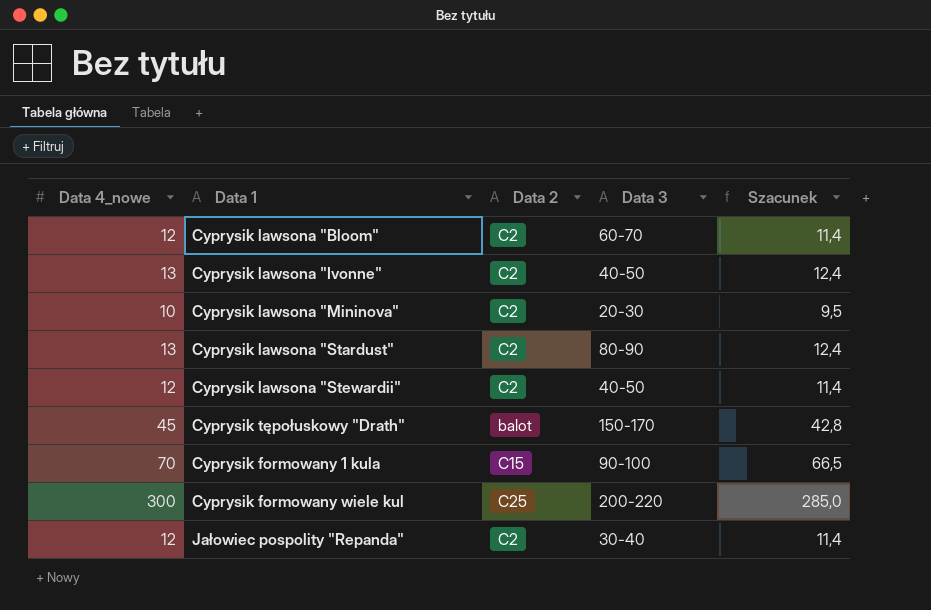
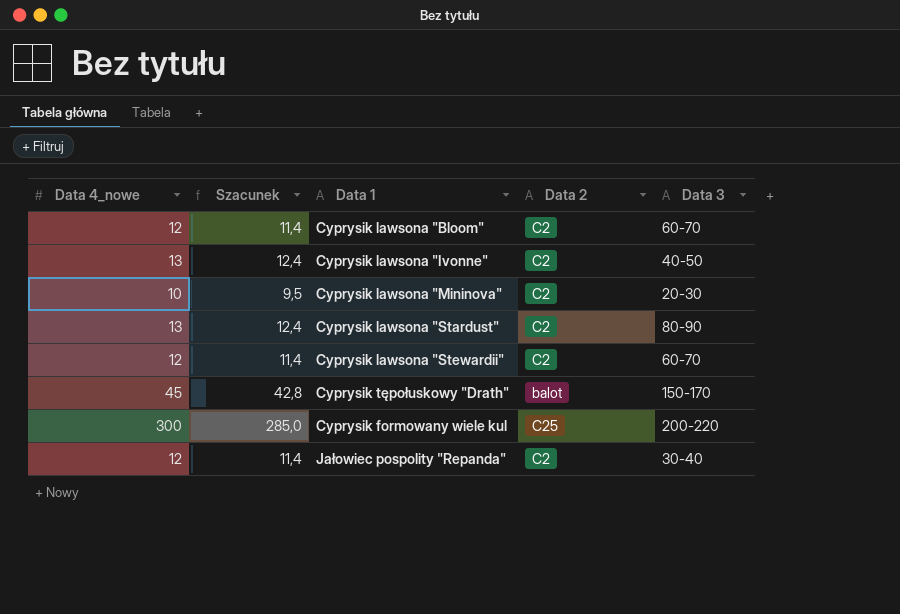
column Szacunek | position: 5 -> 2
row Cyprysik formowany 1 kula: 70 | C15 | 90-100 | 66,5 -> none
Cyprysik lawsona "Stewardii" | Data 3: 40-50 -> 60-70

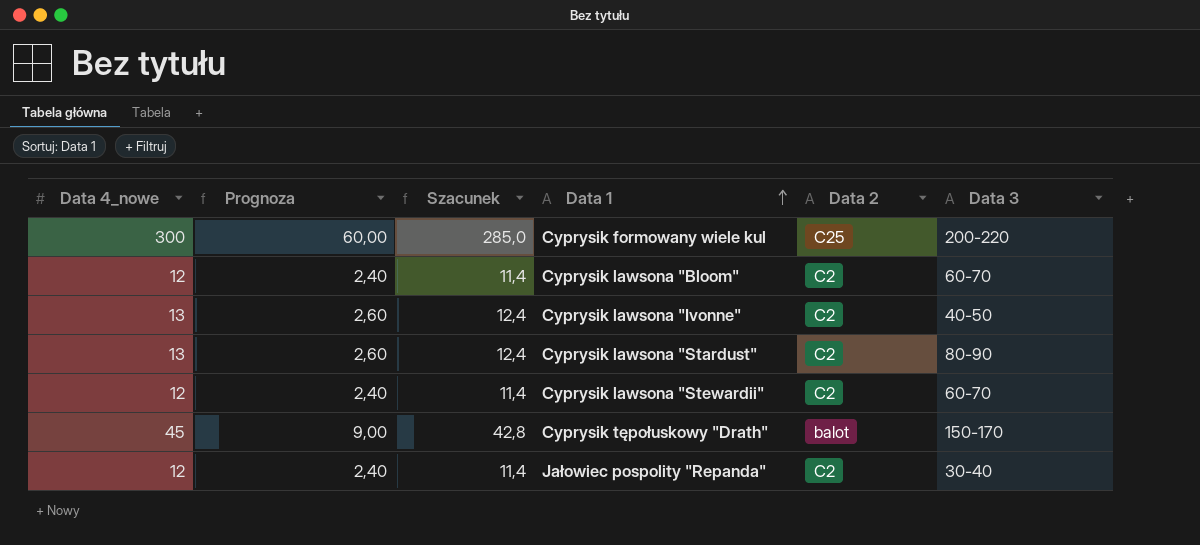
row order: none -> Data 1 ascending
column Prognoza | formula: none -> [Data 4_nowe] * 0,2
row Cyprysik lawsona "Mininova": 10 | 9,5 | C2 | 20-30 -> none

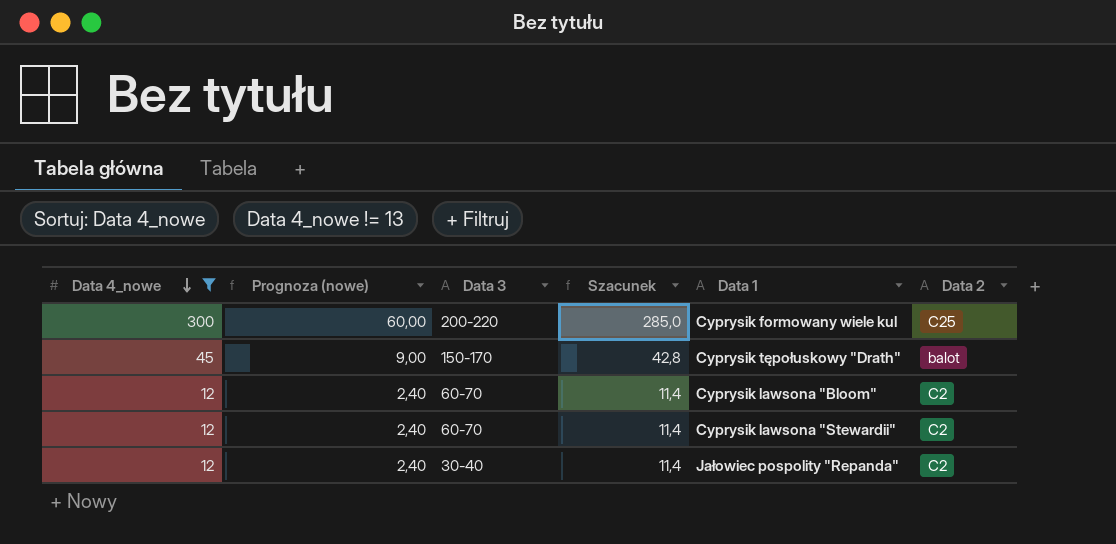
filter: none -> Data 4_nowe != 13
row order: Data 1 ascending -> Data 4_nowe descending
column name: Prognoza -> Prognoza (nowe)
column Data 3 | position: 6 -> 3

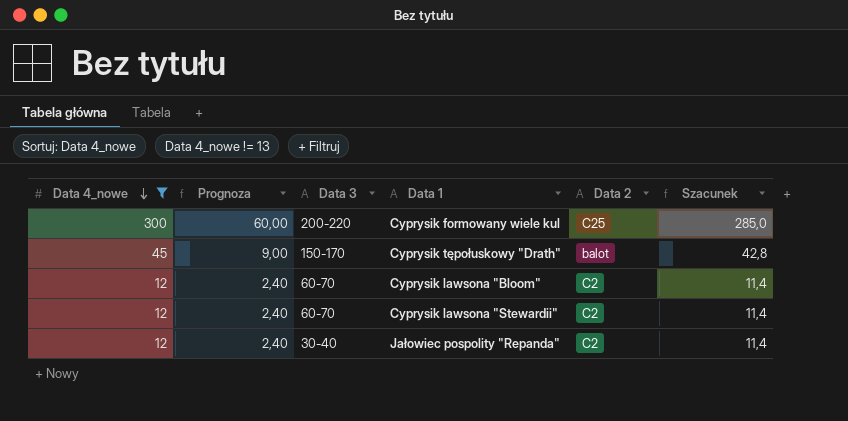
column name: Prognoza (nowe) -> Prognoza
column Szacunek | position: 4 -> 6

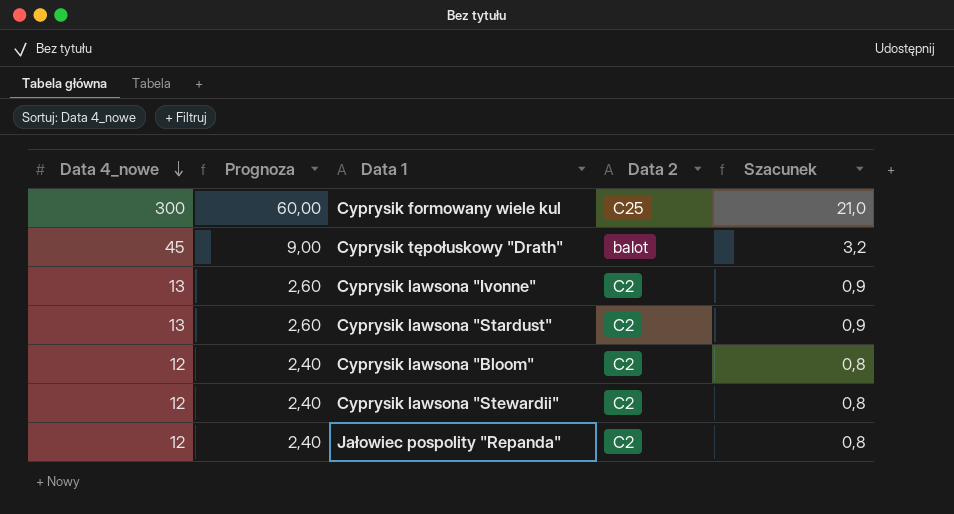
filter: Data 4_nowe != 13 -> none
column Data 3 | position: 3 -> none
column Szacunek | formula: [Data 4_nowe] * 0,95 -> [Data 4_nowe] * 0,07

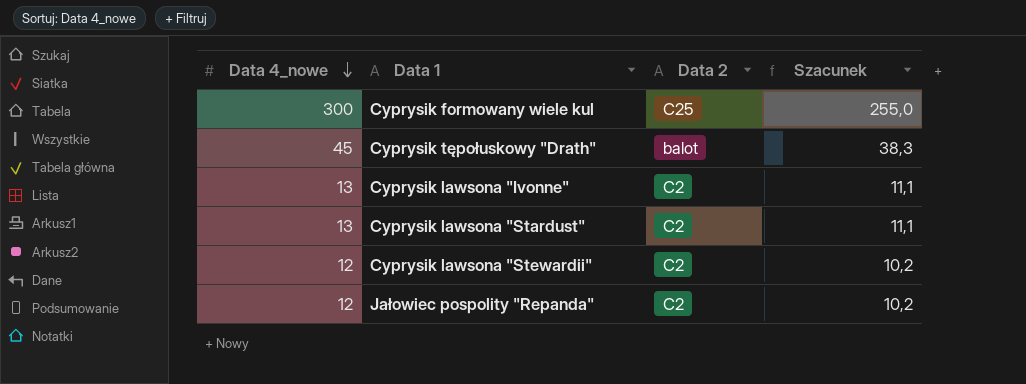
column Prognoza | formula: [Data 4_nowe] * 0,2 -> none
column Szacunek | formula: [Data 4_nowe] * 0,07 -> [Data 4_nowe] * 0,85
row Cyprysik lawsona "Bloom": 12 | 2,40 | C2 | 0,8 -> none

